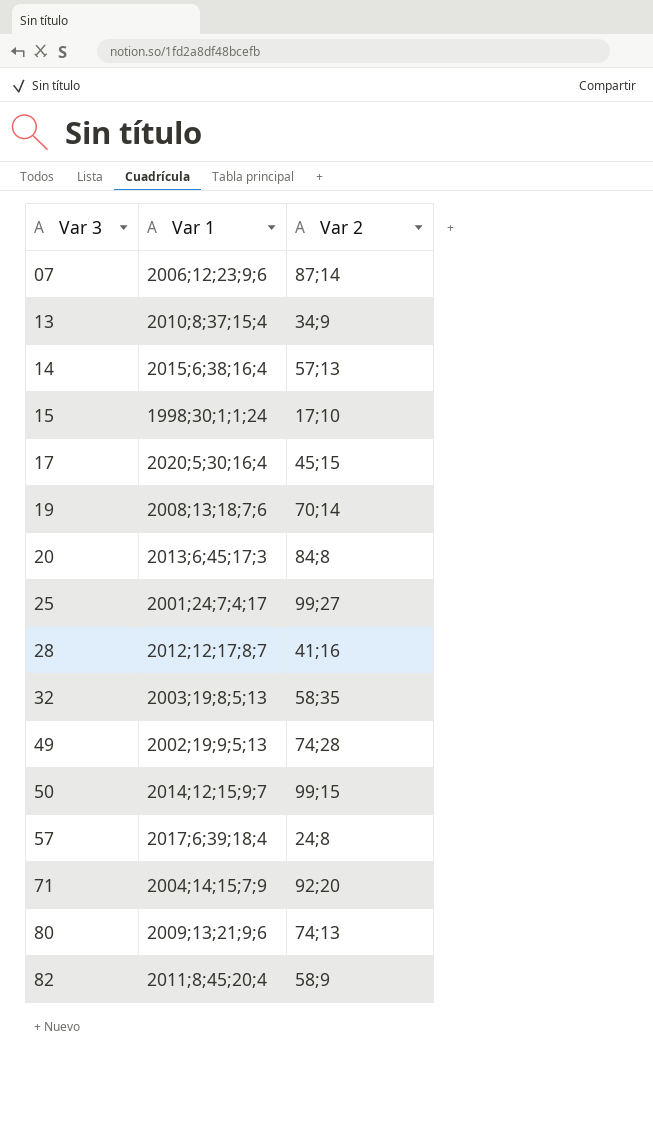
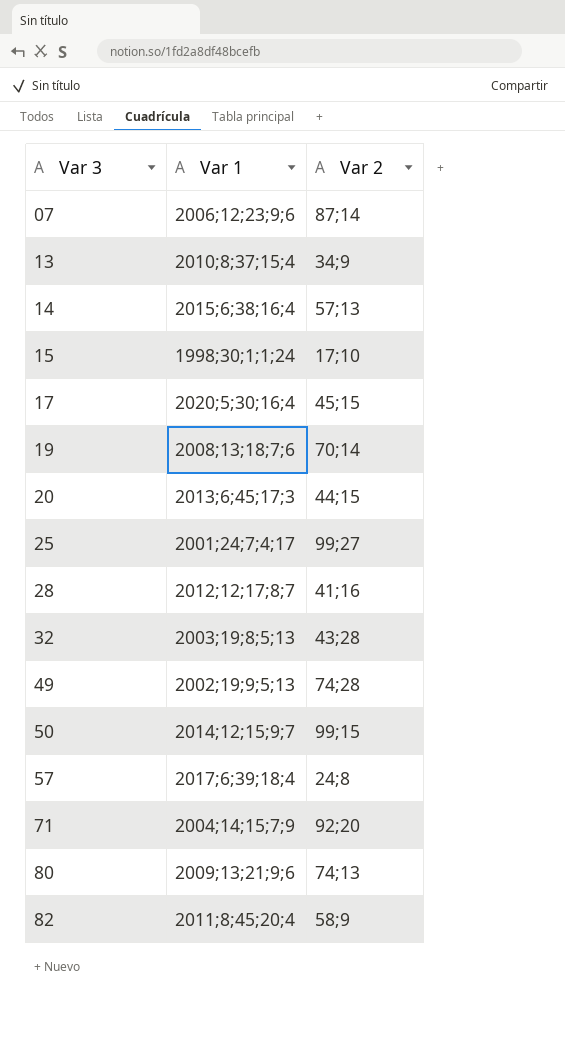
20 | Var 2: 84;8 -> 44;15
32 | Var 2: 58;35 -> 43;28

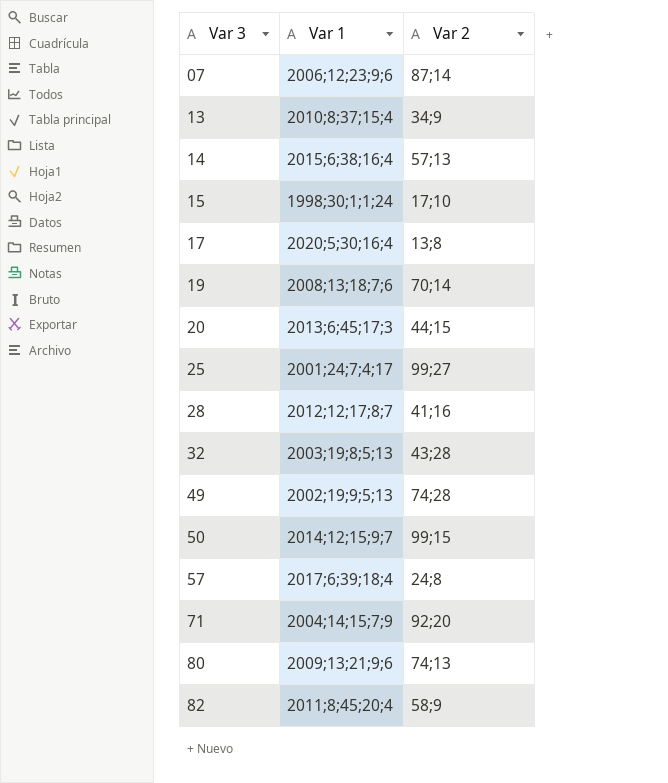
17 | Var 2: 45;15 -> 13;8

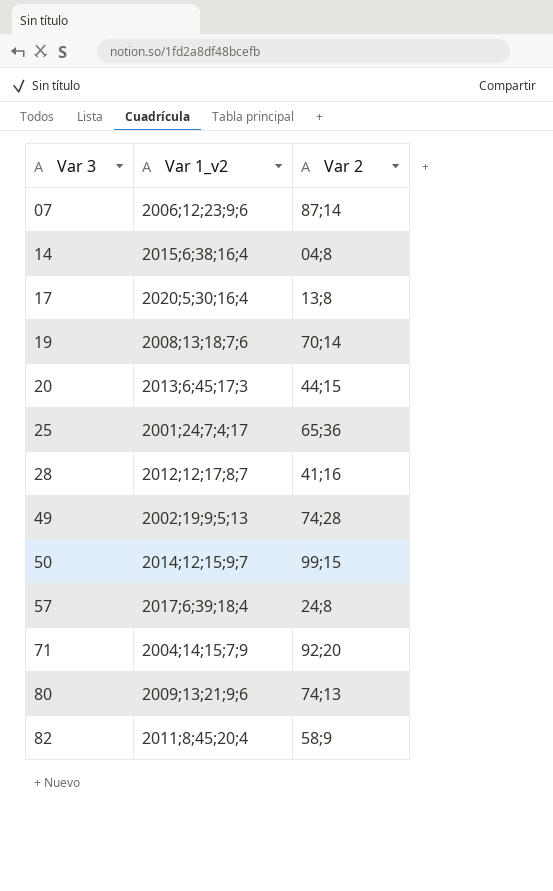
column name: Var 1 -> Var 1_v2
row 13: 2010;8;37;15;4 | 34;9 -> none
row 15: 1998;30;1;1;24 | 17;10 -> none
row 32: 2003;19;8;5;13 | 43;28 -> none
14 | Var 2: 57;13 -> 04;8
25 | Var 2: 99;27 -> 65;36

